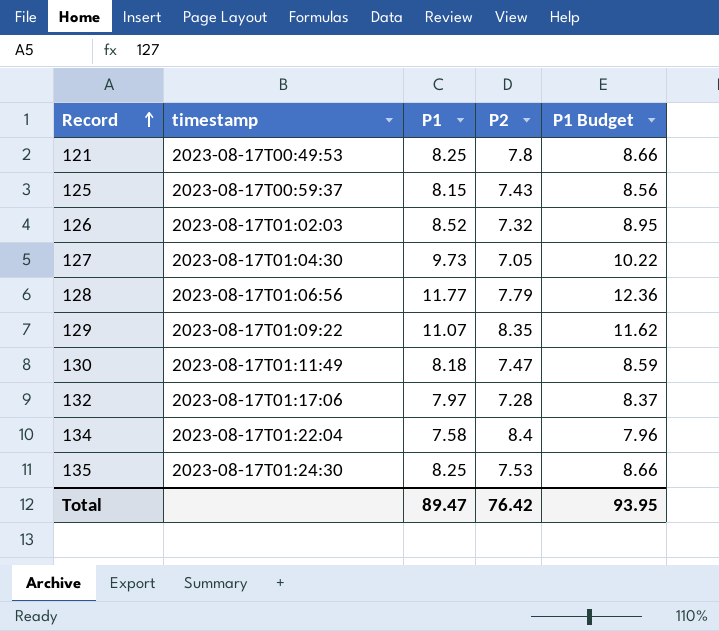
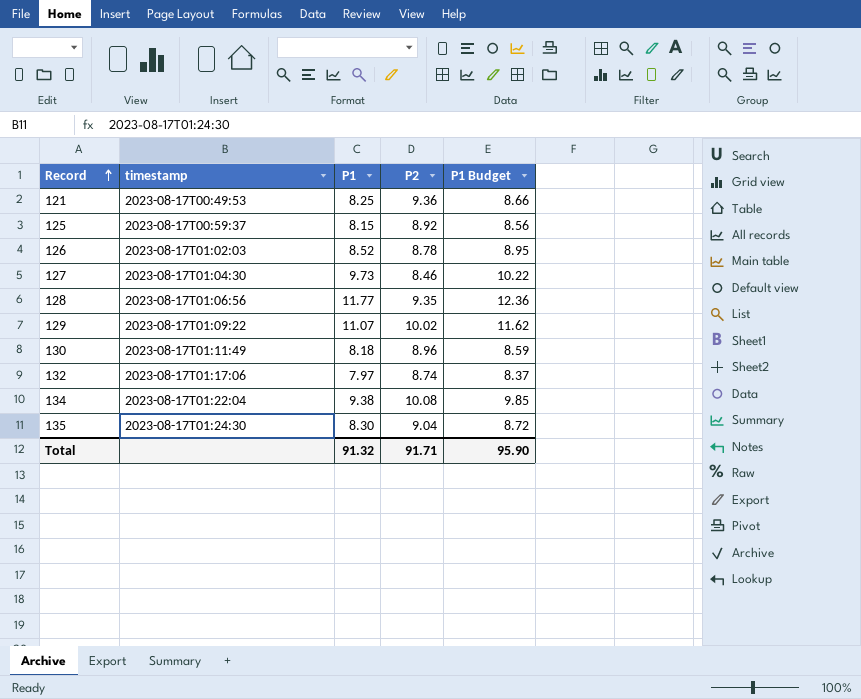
121 | P2: 7.8 -> 9.36
125 | P2: 7.43 -> 8.92
126 | P2: 7.32 -> 8.78
127 | P2: 7.05 -> 8.46
128 | P2: 7.79 -> 9.35
129 | P2: 8.35 -> 10.02
130 | P2: 7.47 -> 8.96
132 | P2: 7.28 -> 8.74
134 | P1: 7.58 -> 9.38
134 | P2: 8.4 -> 10.08
134 | P1 Budget: 7.96 -> 9.85
135 | P1: 8.25 -> 8.30
135 | P2: 7.53 -> 9.04
135 | P1 Budget: 8.66 -> 8.72
Total | P1: 89.47 -> 91.32
Total | P2: 76.42 -> 91.71
Total | P1 Budget: 93.95 -> 95.90

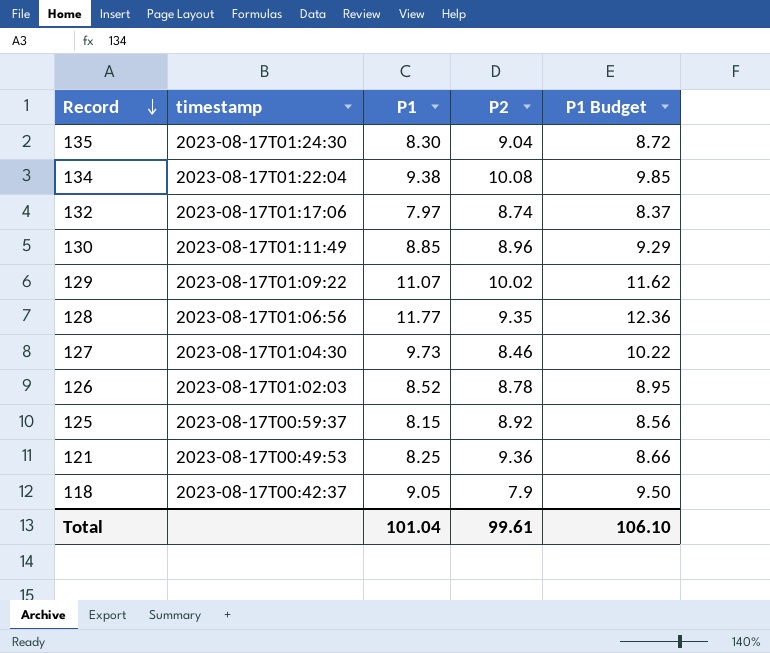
row order: Record ascending -> Record descending
130 | P1: 8.18 -> 8.85
130 | P1 Budget: 8.59 -> 9.29
row 118: none -> 2023-08-17T00:42:37 | 9.05 | 7.9 | 9.50
Total | P1: 91.32 -> 101.04
Total | P2: 91.71 -> 99.61
Total | P1 Budget: 95.90 -> 106.10

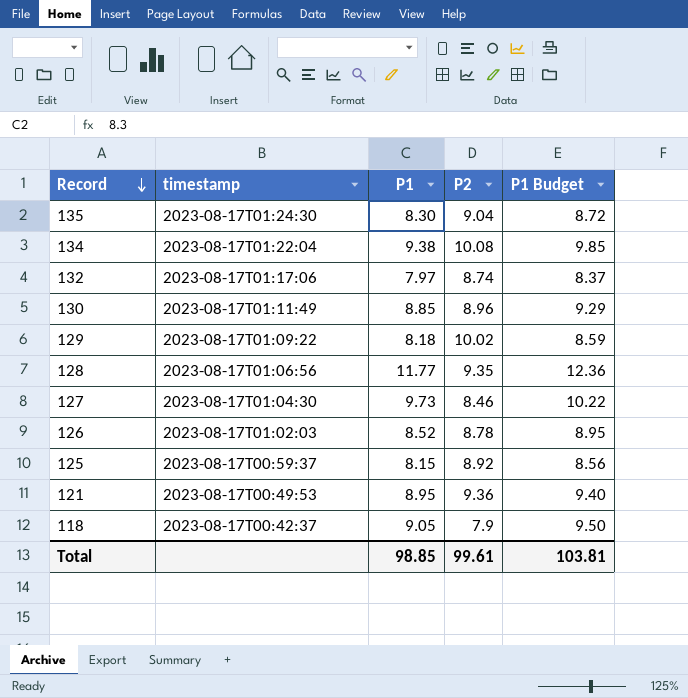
129 | P1: 11.07 -> 8.18
129 | P1 Budget: 11.62 -> 8.59
121 | P1: 8.25 -> 8.95
121 | P1 Budget: 8.66 -> 9.40
Total | P1: 101.04 -> 98.85
Total | P1 Budget: 106.10 -> 103.81

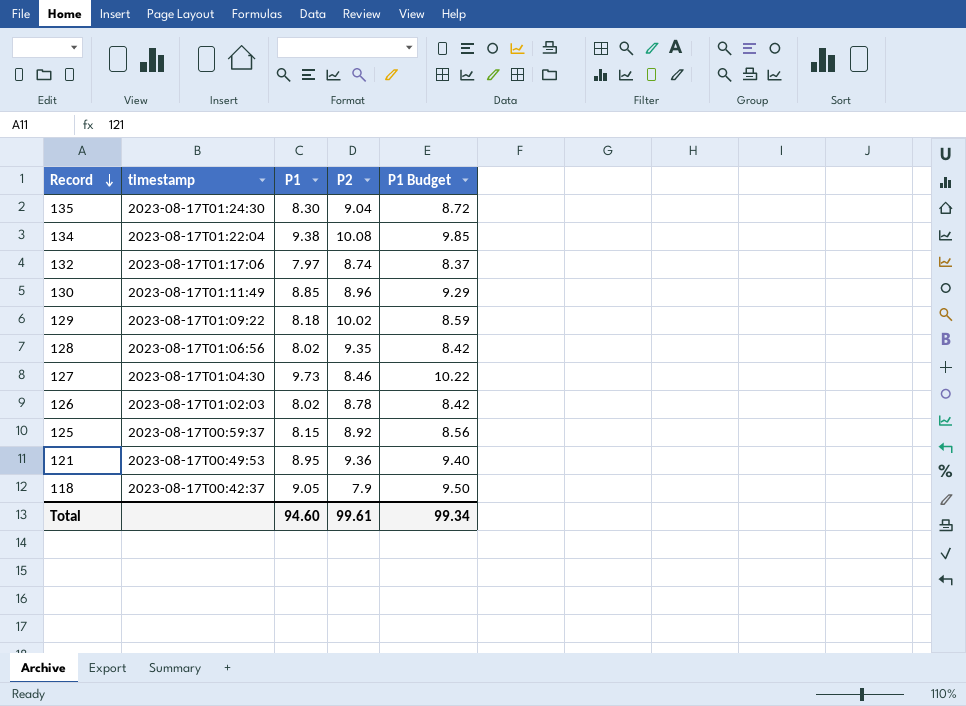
128 | P1: 11.77 -> 8.02
128 | P1 Budget: 12.36 -> 8.42
126 | P1: 8.52 -> 8.02
126 | P1 Budget: 8.95 -> 8.42
Total | P1: 98.85 -> 94.60
Total | P1 Budget: 103.81 -> 99.34

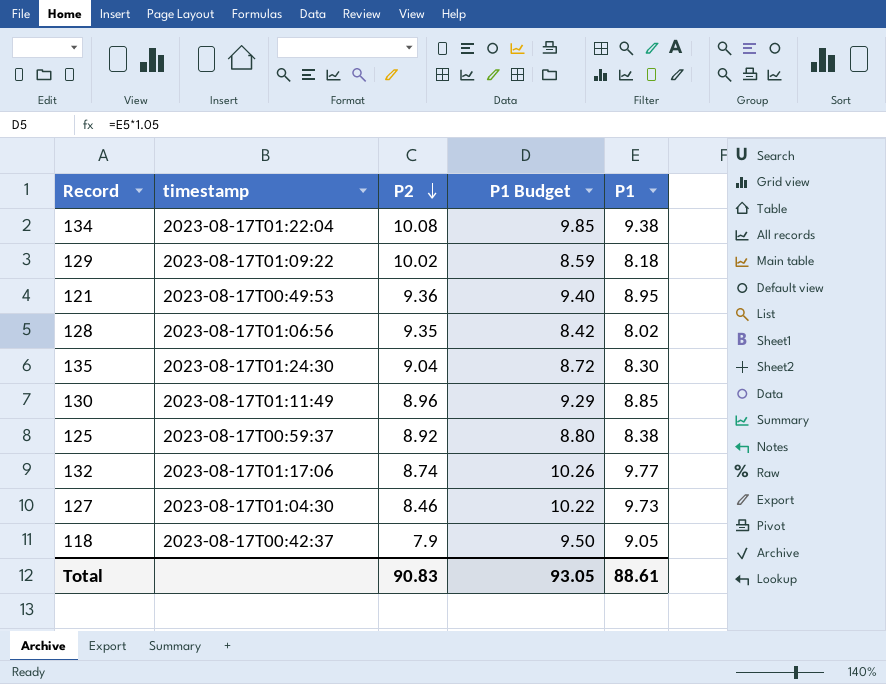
row order: Record descending -> P2 descending
column P1 | position: 3 -> 5
row 126: 2023-08-17T01:02:03 | 8.02 | 8.78 | 8.42 -> none
125 | P1 Budget: 8.56 -> 8.80
125 | P1: 8.15 -> 8.38
132 | P1 Budget: 8.37 -> 10.26
132 | P1: 7.97 -> 9.77
Total | P2: 99.61 -> 90.83
Total | P1 Budget: 99.34 -> 93.05
Total | P1: 94.60 -> 88.61

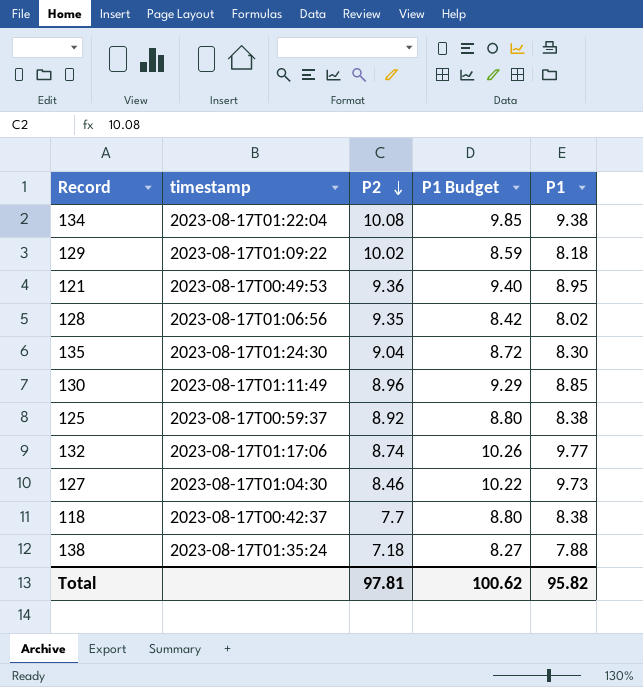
118 | P2: 7.9 -> 7.7
118 | P1 Budget: 9.50 -> 8.80
118 | P1: 9.05 -> 8.38
row 138: none -> 2023-08-17T01:35:24 | 7.18 | 8.27 | 7.88
Total | P2: 90.83 -> 97.81
Total | P1 Budget: 93.05 -> 100.62
Total | P1: 88.61 -> 95.82

